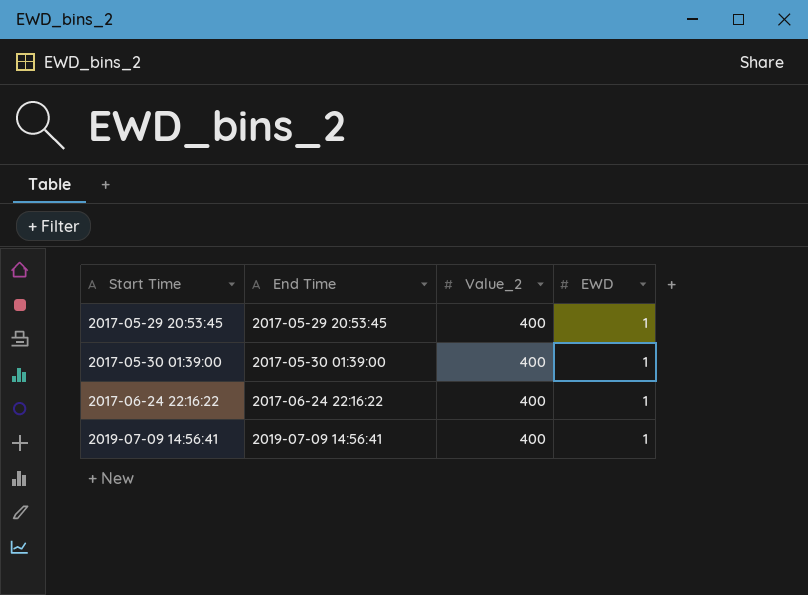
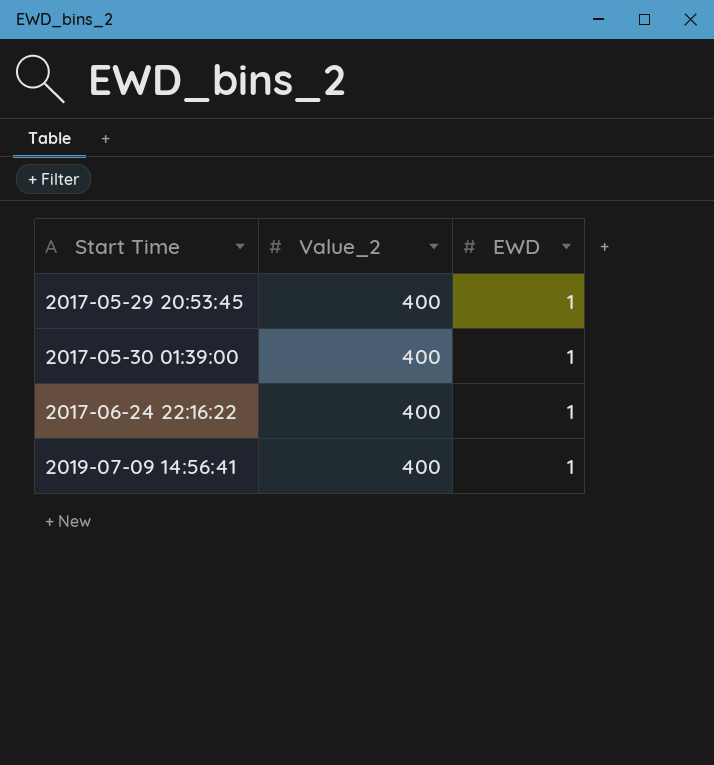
column End Time | position: 2 -> none

